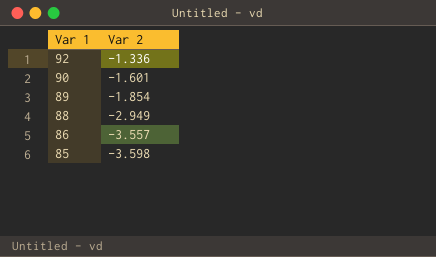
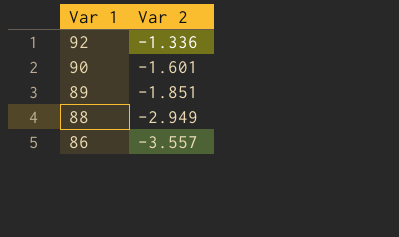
row 85: -3.598 -> none
89 | Var 2: -1.854 -> -1.851

